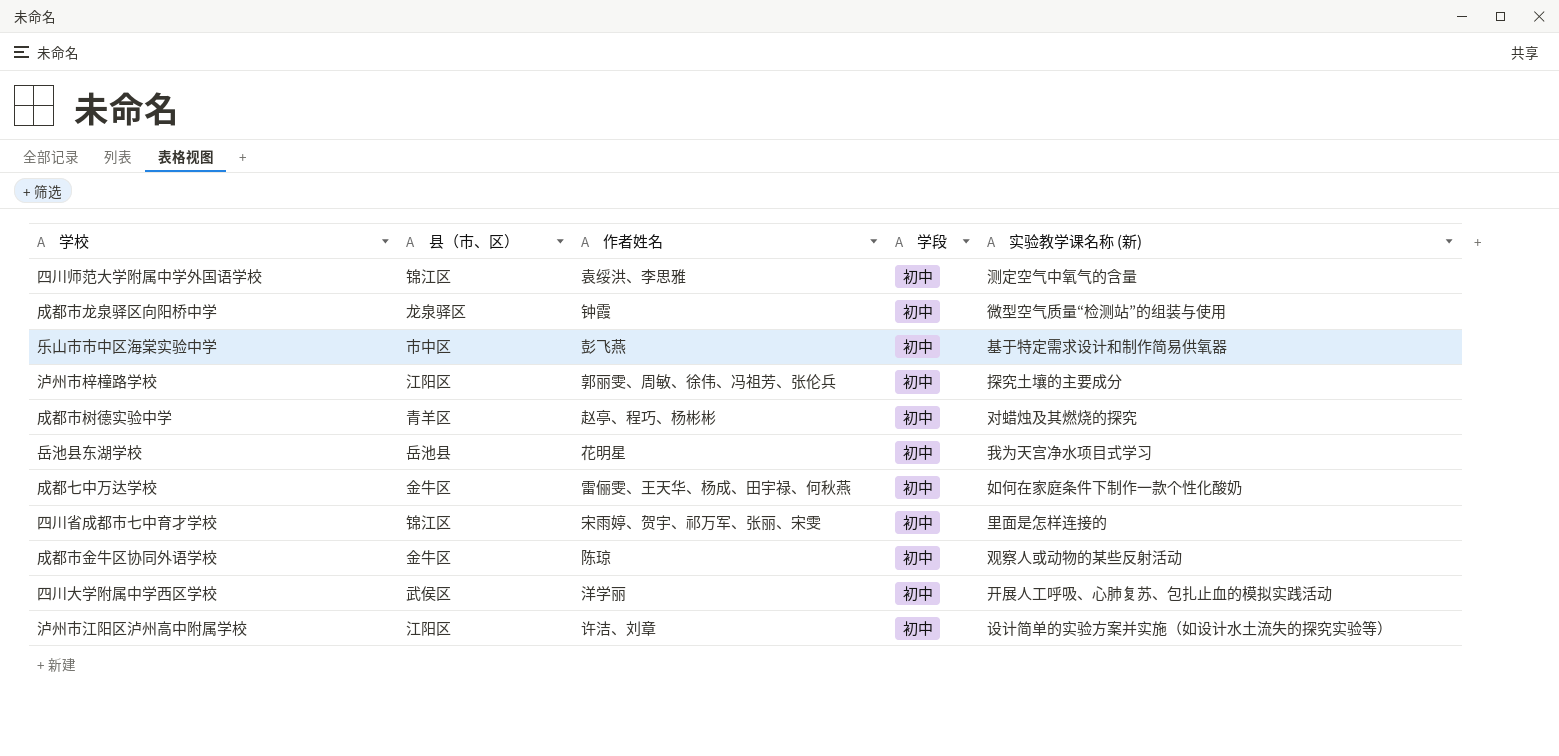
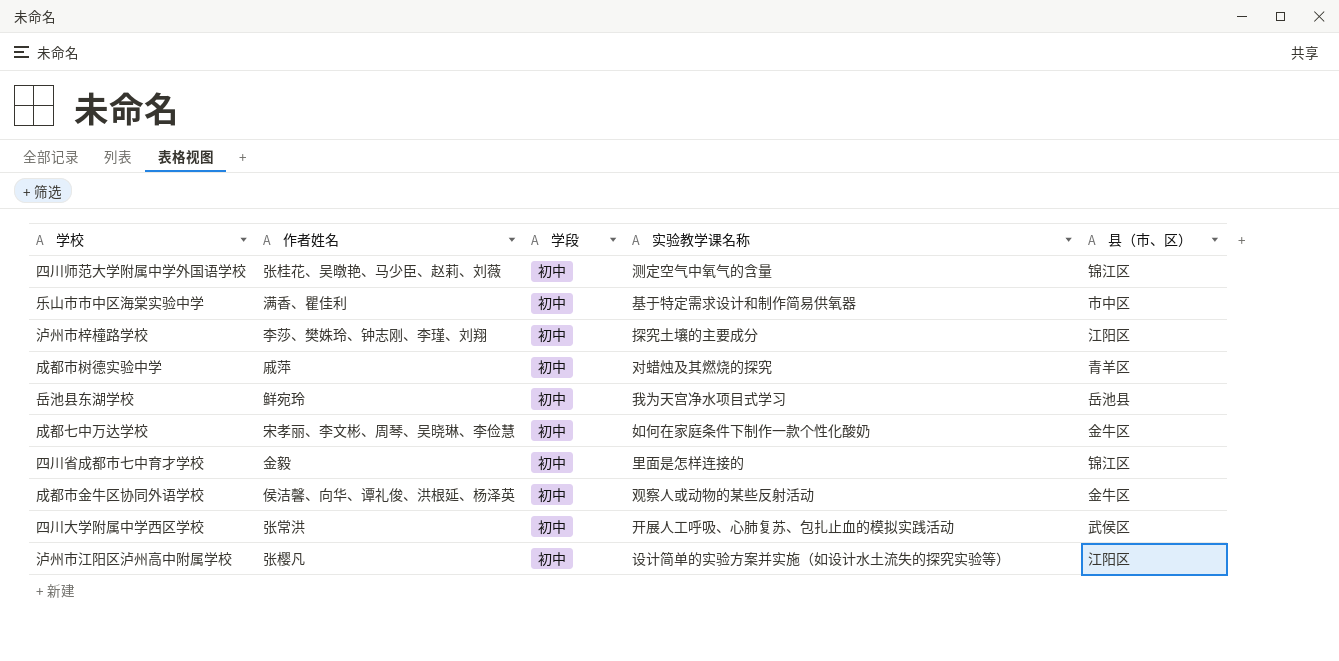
column name: 实验教学课名称 (新) -> 实验教学课名称
column 县（市、区） | position: 2 -> 5
row 成都市龙泉驿区向阳桥中学: 龙泉驿区 | 钟霞 | 初中 | 微型空气质量“检测站”的组装与使用 -> none
四川师范大学附属中学外国语学校 | 作者姓名: 袁绥洪、李思雅 -> 张桂花、吴暾艳、马少臣、赵莉、刘薇
乐山市市中区海棠实验中学 | 作者姓名: 彭飞燕 -> 满香、瞿佳利
泸州市梓橦路学校 | 作者姓名: 郭丽雯、周敏、徐伟、冯祖芳、张伦兵 -> 李莎、樊姝玲、钟志刚、李瑾、刘翔
成都市树德实验中学 | 作者姓名: 赵亭、程巧、杨彬彬 -> 戚萍
岳池县东湖学校 | 作者姓名: 花明星 -> 鲜宛玲
成都七中万达学校 | 作者姓名: 雷俪雯、王天华、杨成、田宇禄、何秋燕 -> 宋孝丽、李文彬、周琴、吴晓琳、李俭慧
四川省成都市七中育才学校 | 作者姓名: 宋雨婷、贺宇、祁万军、张丽、宋雯 -> 金毅
成都市金牛区协同外语学校 | 作者姓名: 陈琼 -> 侯洁馨、向华、谭礼俊、洪根延、杨泽英
四川大学附属中学西区学校 | 作者姓名: 洋学丽 -> 张常洪
泸州市江阳区泸州高中附属学校 | 作者姓名: 许洁、刘章 -> 张樱凡

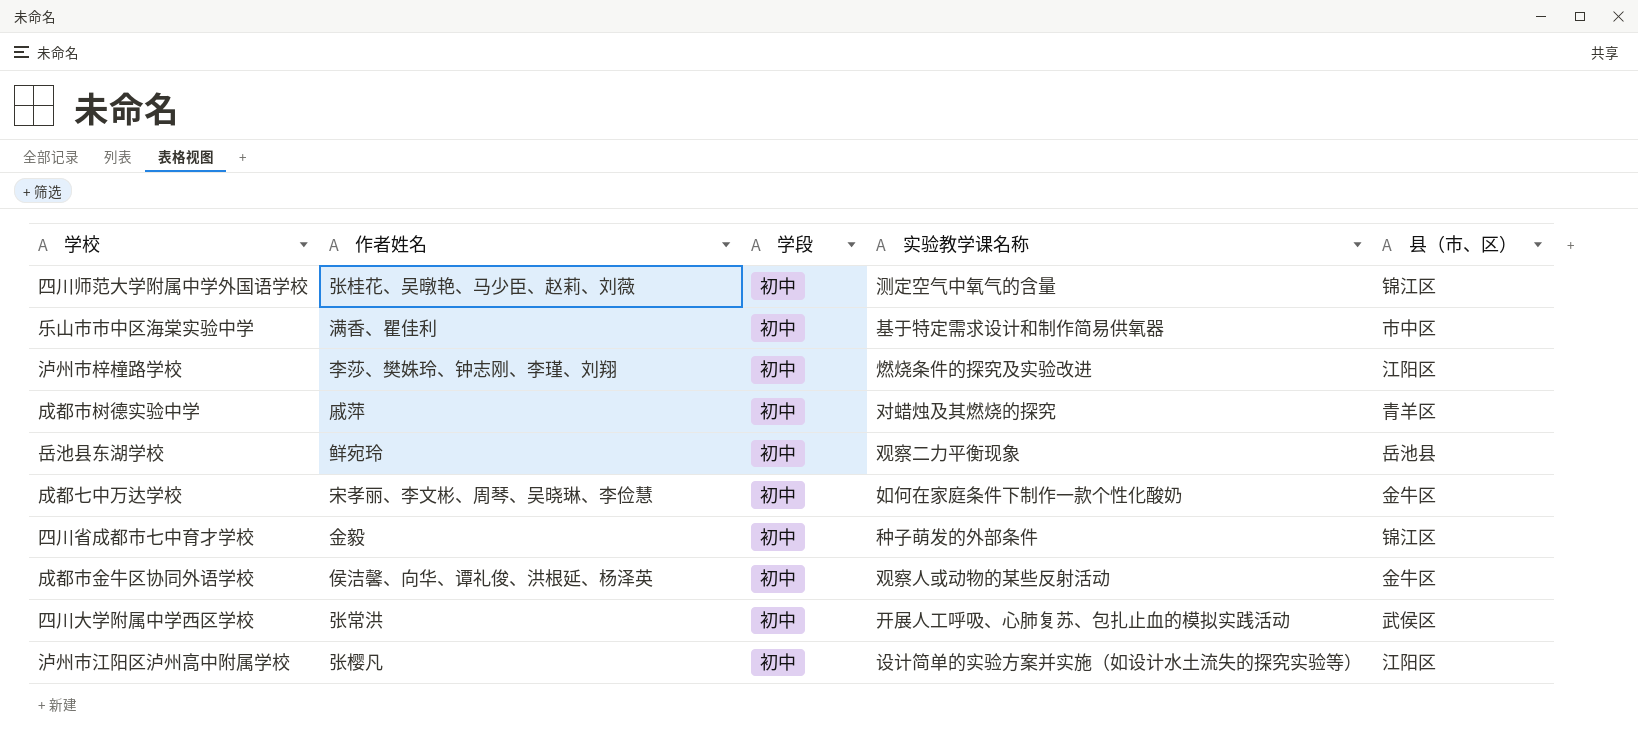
泸州市梓橦路学校 | 实验教学课名称: 探究土壤的主要成分 -> 燃烧条件的探究及实验改进
岳池县东湖学校 | 实验教学课名称: 我为天宫净水项目式学习 -> 观察二力平衡现象
四川省成都市七中育才学校 | 实验教学课名称: 里面是怎样连接的 -> 种子萌发的外部条件

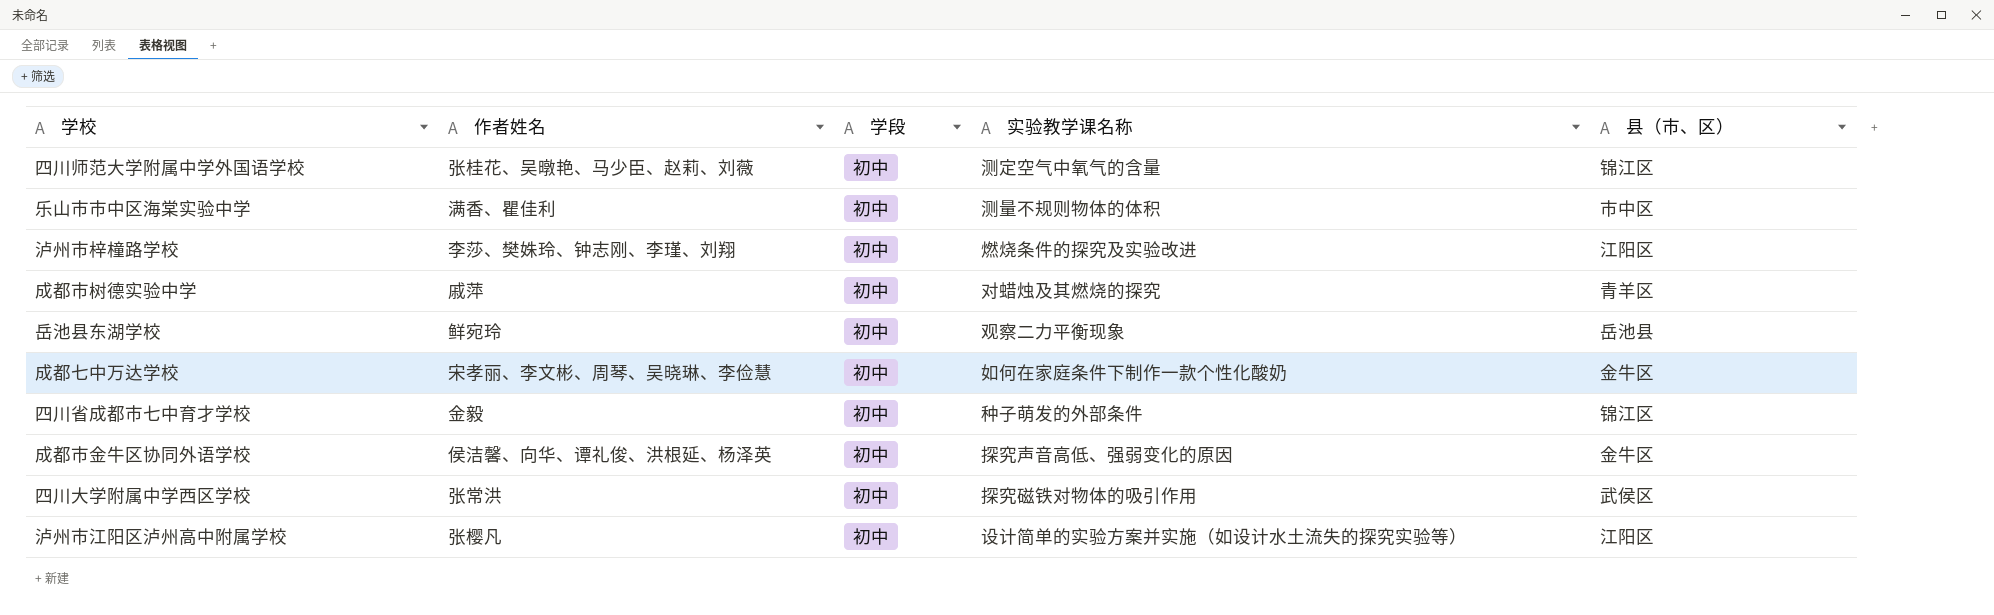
乐山市市中区海棠实验中学 | 实验教学课名称: 基于特定需求设计和制作简易供氧器 -> 测量不规则物体的体积
成都市金牛区协同外语学校 | 实验教学课名称: 观察人或动物的某些反射活动 -> 探究声音高低、强弱变化的原因
四川大学附属中学西区学校 | 实验教学课名称: 开展人工呼吸、心肺复苏、包扎止血的模拟实践活动 -> 探究磁铁对物体的吸引作用

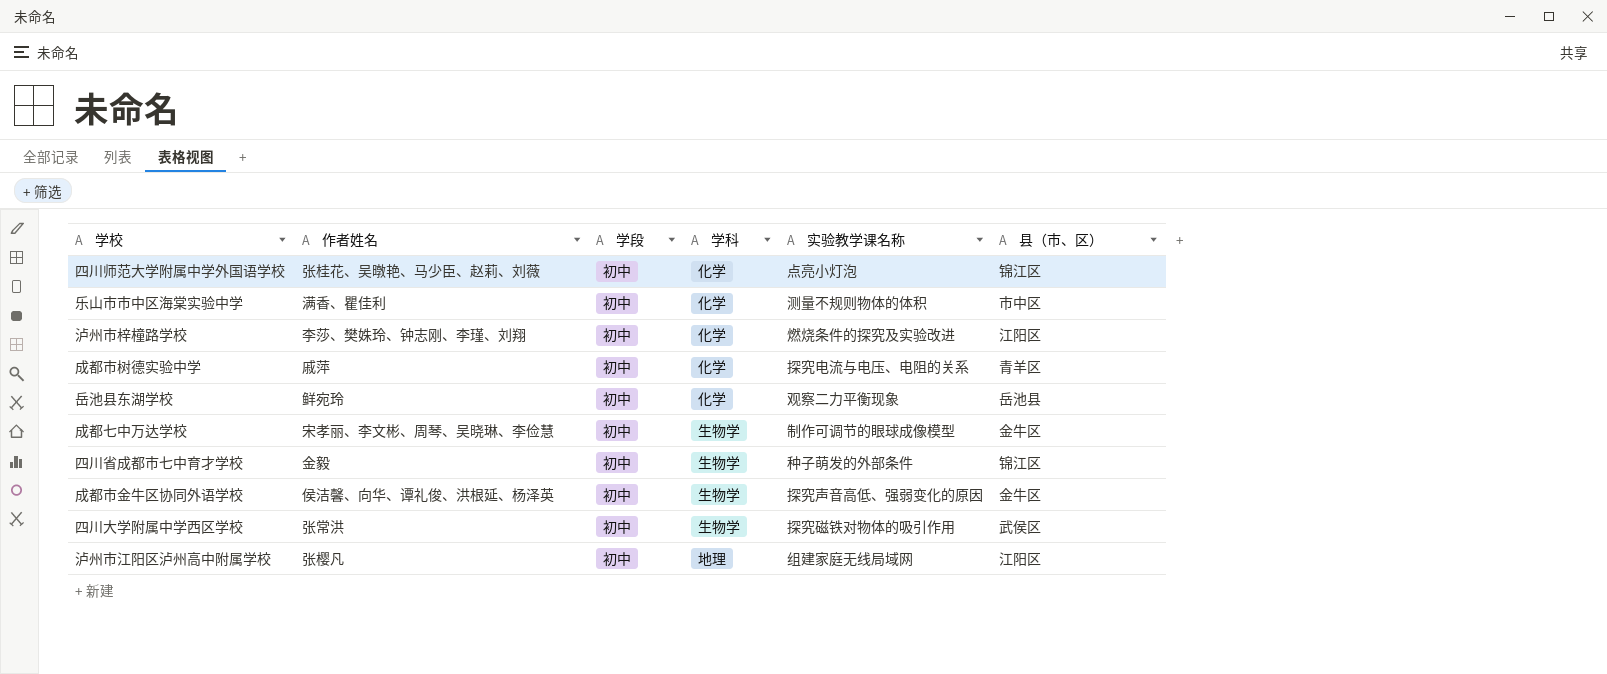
column 学科 | position: none -> 4
四川师范大学附属中学外国语学校 | 实验教学课名称: 测定空气中氧气的含量 -> 点亮小灯泡
成都市树德实验中学 | 实验教学课名称: 对蜡烛及其燃烧的探究 -> 探究电流与电压、电阻的关系
成都七中万达学校 | 实验教学课名称: 如何在家庭条件下制作一款个性化酸奶 -> 制作可调节的眼球成像模型
泸州市江阳区泸州高中附属学校 | 实验教学课名称: 设计简单的实验方案并实施（如设计水土流失的探究实验等） -> 组建家庭无线局域网

